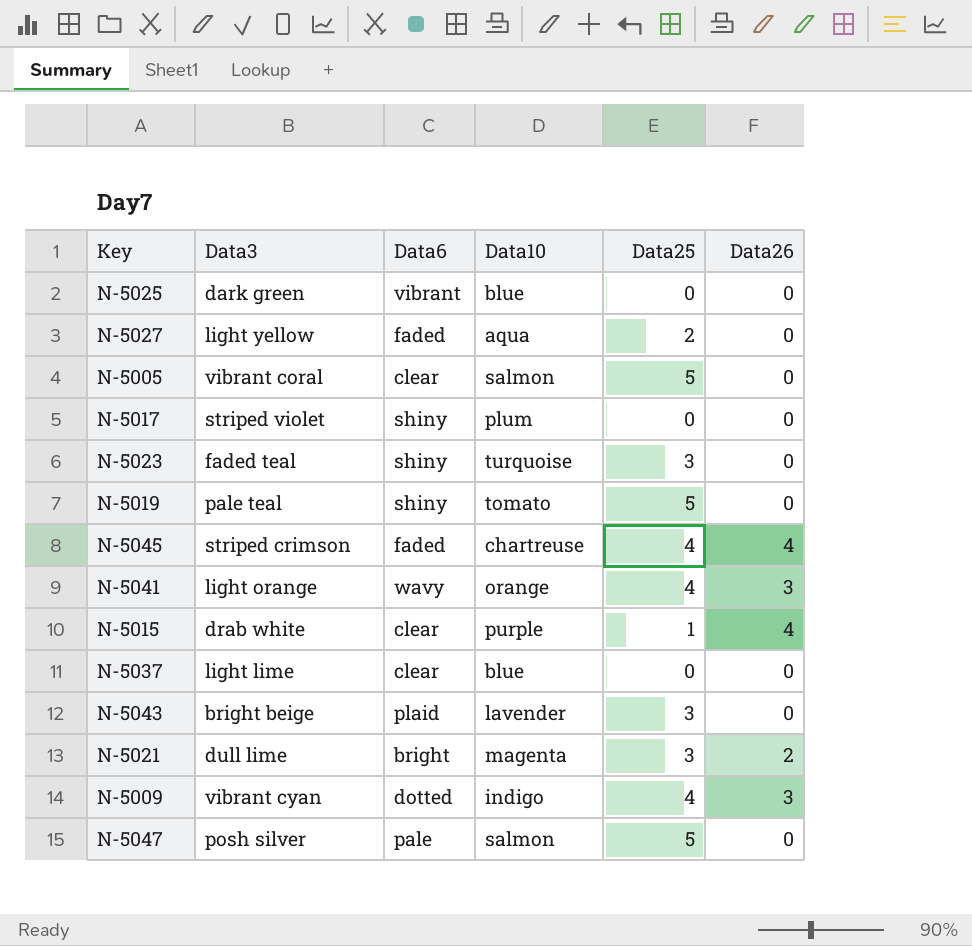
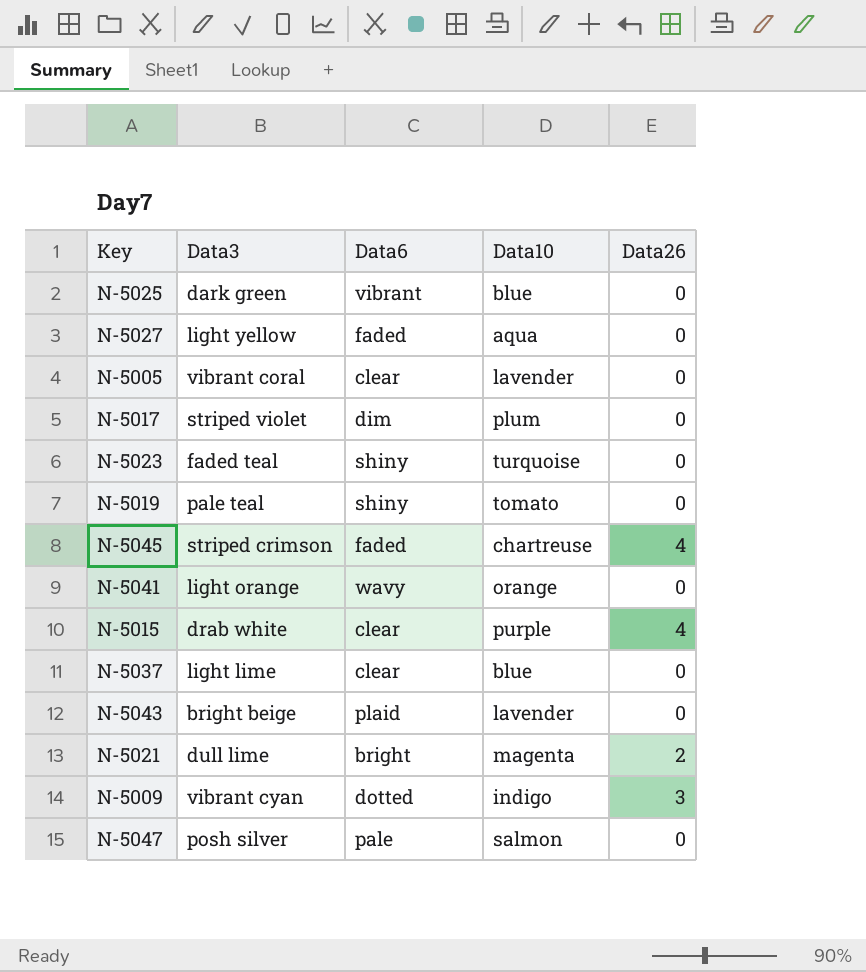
column Data25 | position: 5 -> none
N-5005 | Data10: salmon -> lavender
N-5017 | Data6: shiny -> dim
N-5041 | Data26: 3 -> 0

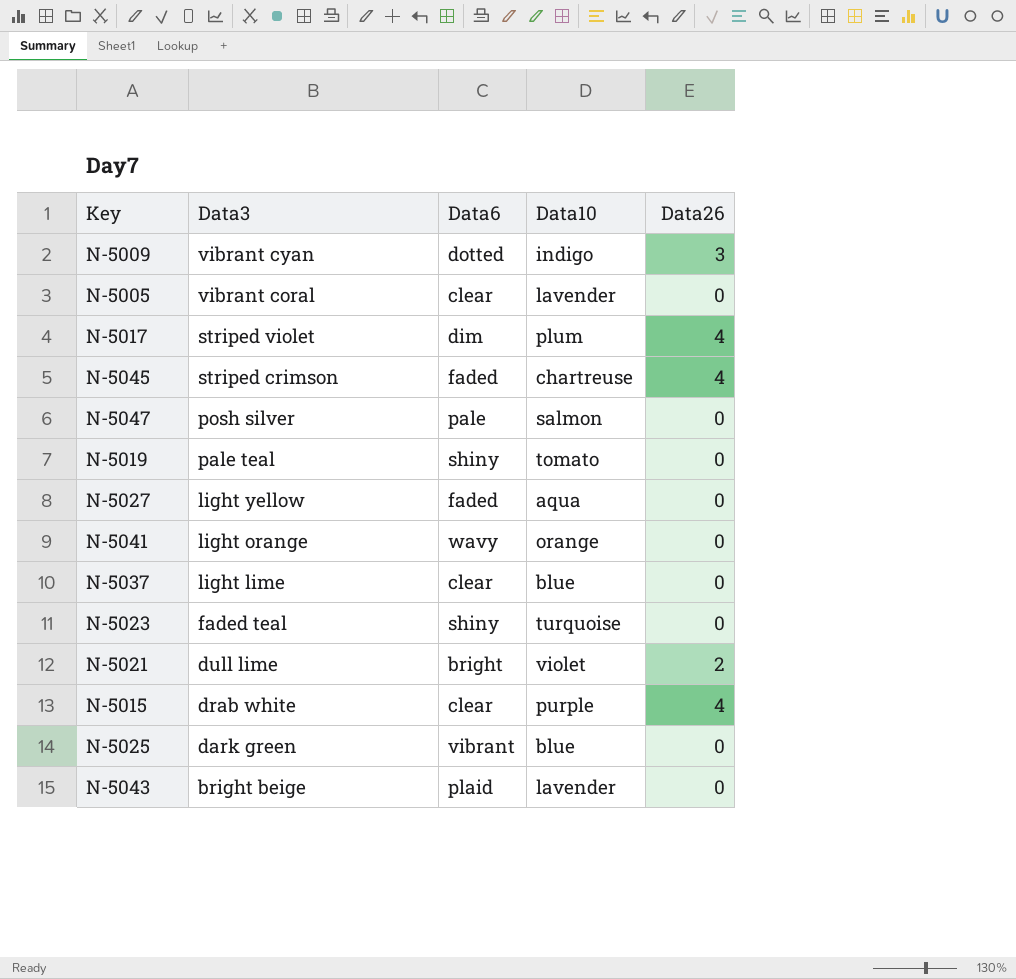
row order: none -> Data3 descending
N-5017 | Data26: 0 -> 4
N-5021 | Data10: magenta -> violet

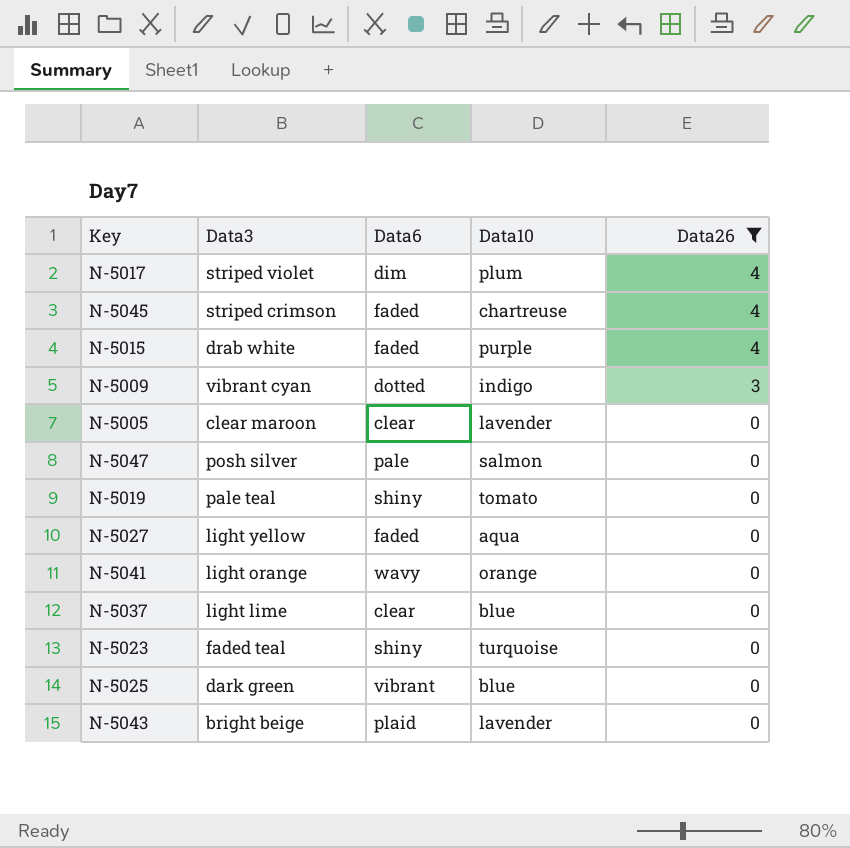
filter: none -> Data26 != 2
row order: Data3 descending -> Data26 descending
N-5015 | Data6: clear -> faded
N-5005 | Data3: vibrant coral -> clear maroon

